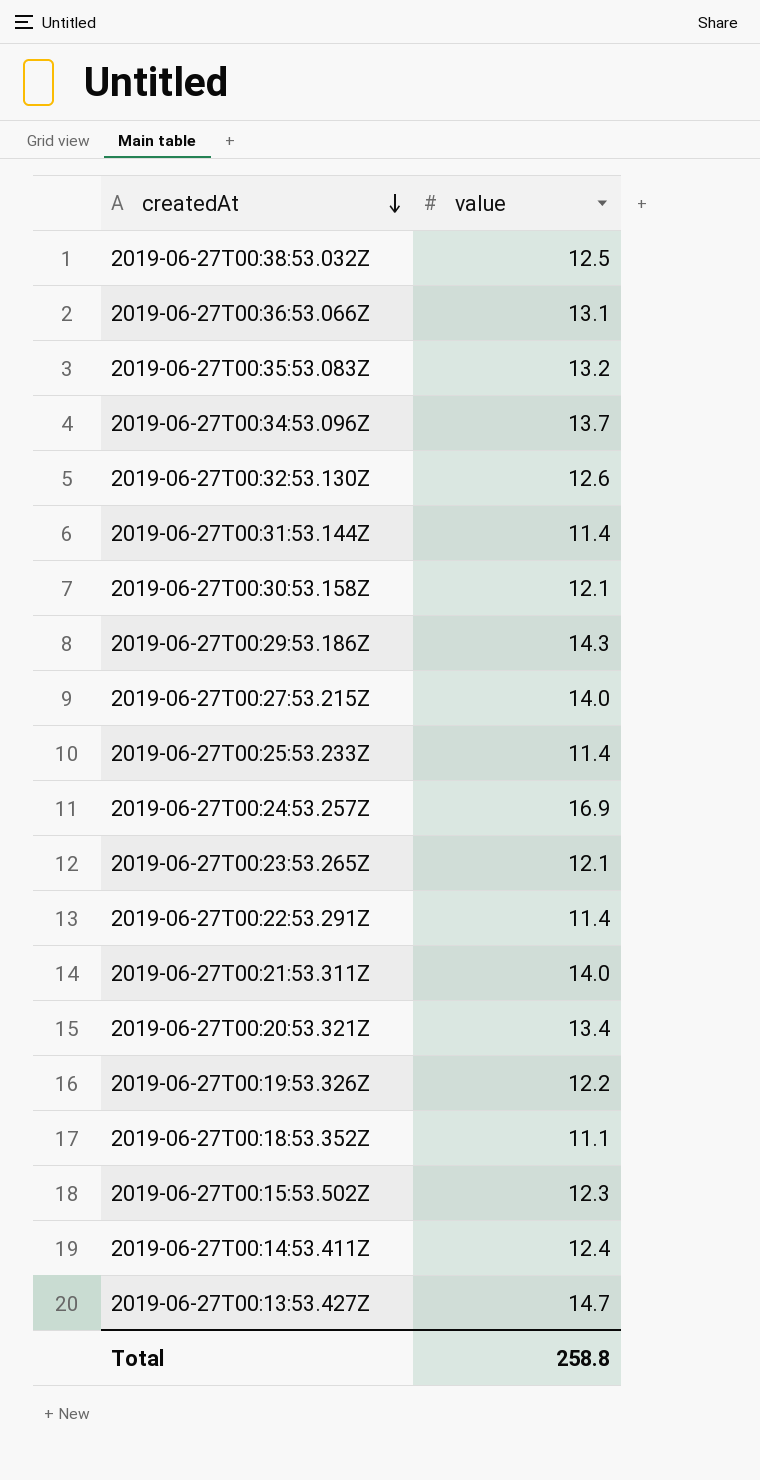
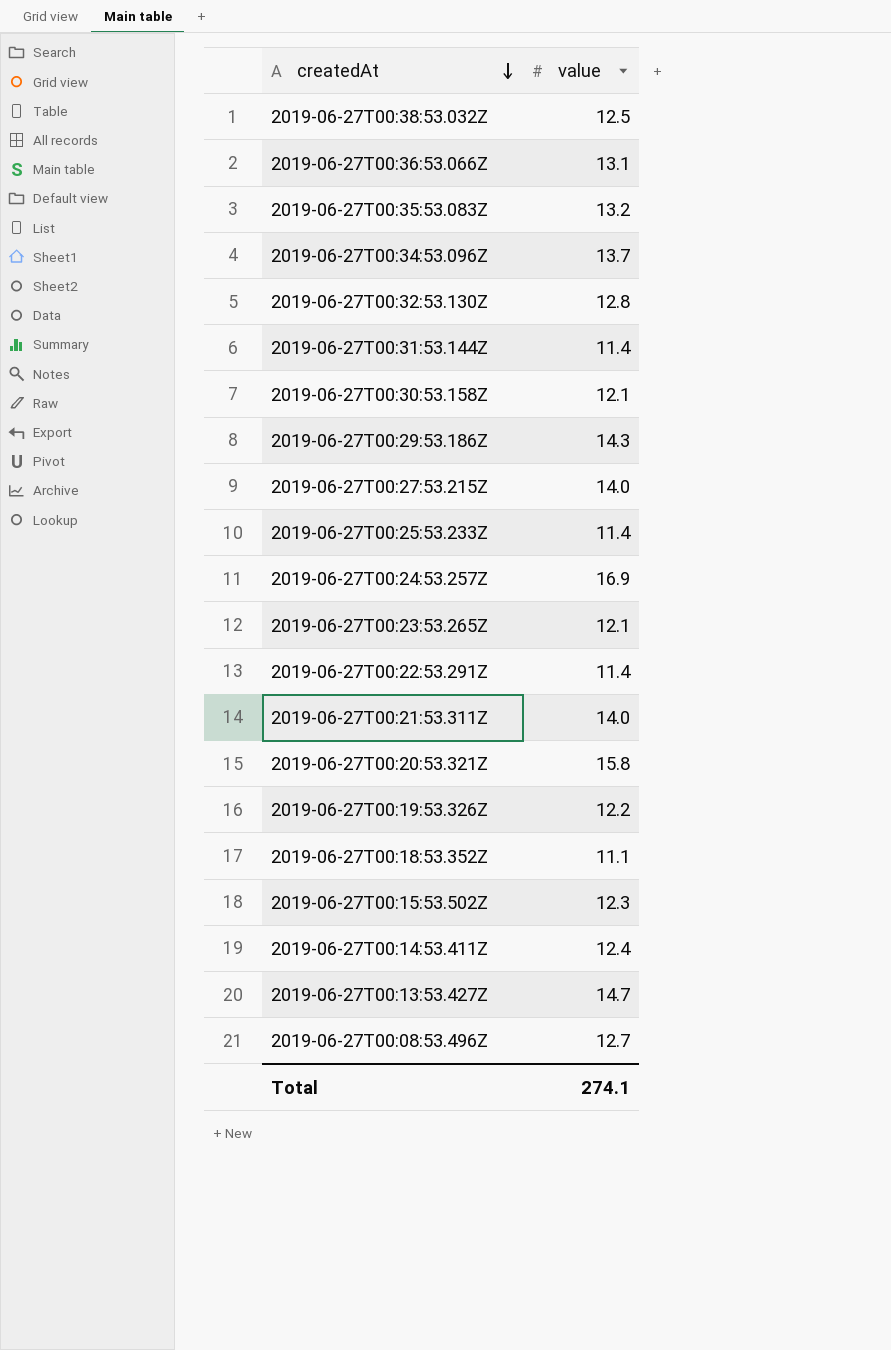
2019-06-27T00:32:53.130Z | value: 12.6 -> 12.8
2019-06-27T00:20:53.321Z | value: 13.4 -> 15.8
row 2019-06-27T00:08:53.496Z: none -> 12.7
Total | value: 258.8 -> 274.1

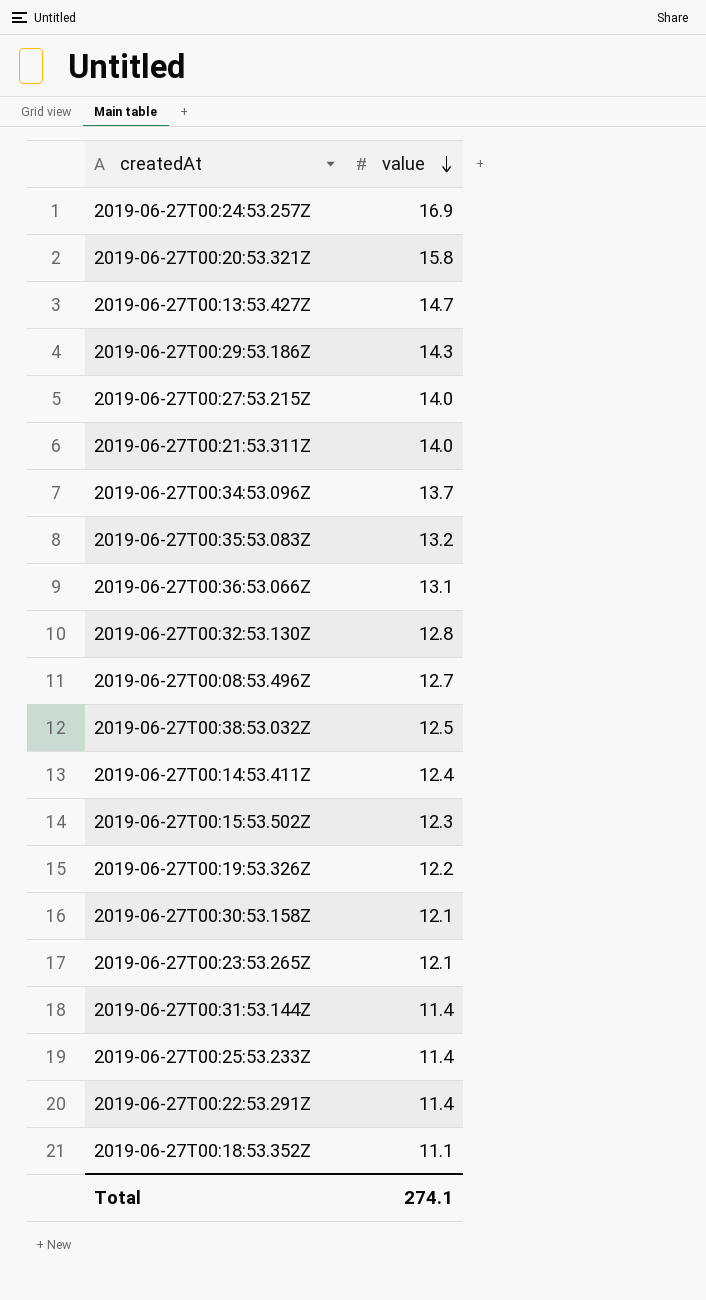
row order: createdAt descending -> value descending

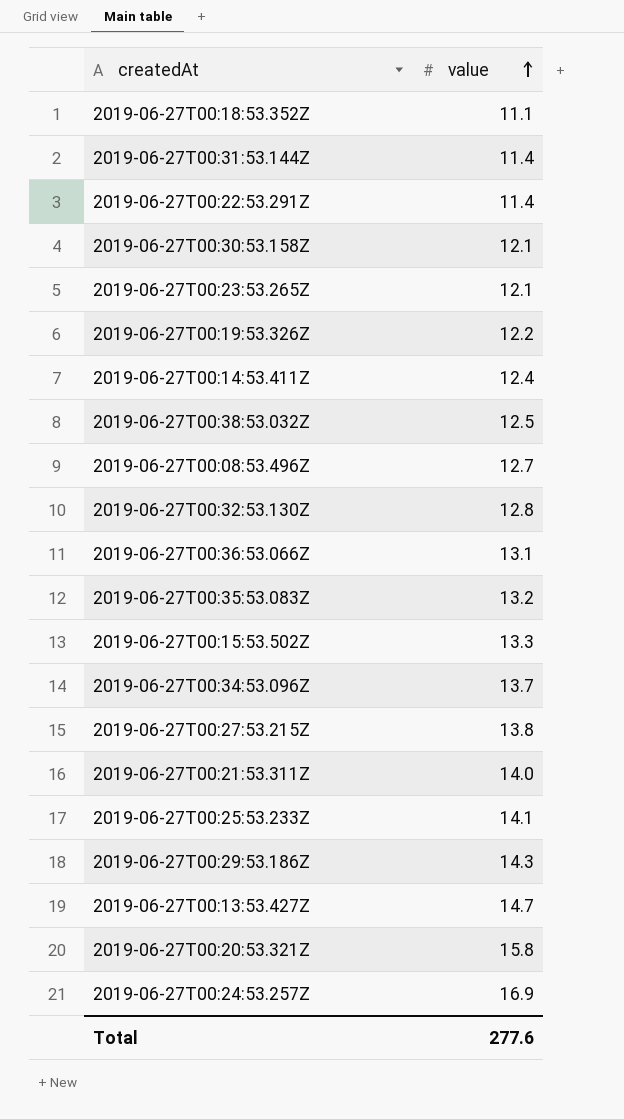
row order: value descending -> value ascending
2019-06-27T00:15:53.502Z | value: 12.3 -> 13.3
2019-06-27T00:27:53.215Z | value: 14.0 -> 13.8
2019-06-27T00:25:53.233Z | value: 11.4 -> 14.1
Total | value: 274.1 -> 277.6

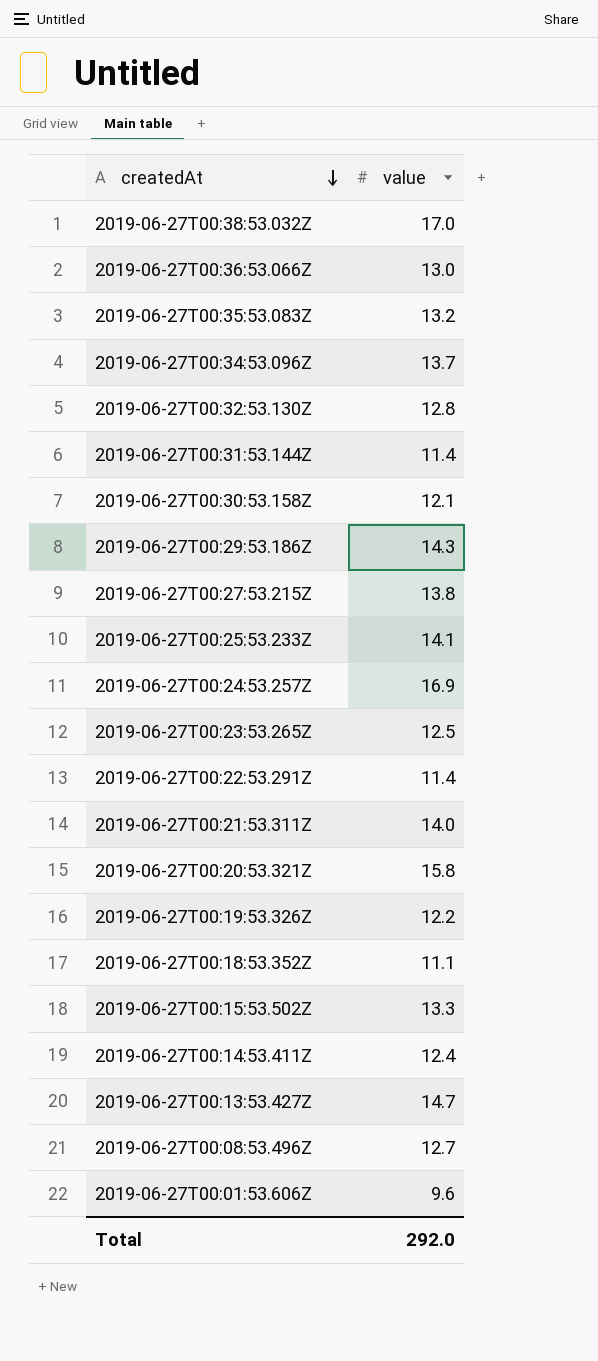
row order: value ascending -> createdAt descending
2019-06-27T00:38:53.032Z | value: 12.5 -> 17.0
2019-06-27T00:36:53.066Z | value: 13.1 -> 13.0
2019-06-27T00:23:53.265Z | value: 12.1 -> 12.5
row 2019-06-27T00:01:53.606Z: none -> 9.6
Total | value: 277.6 -> 292.0

